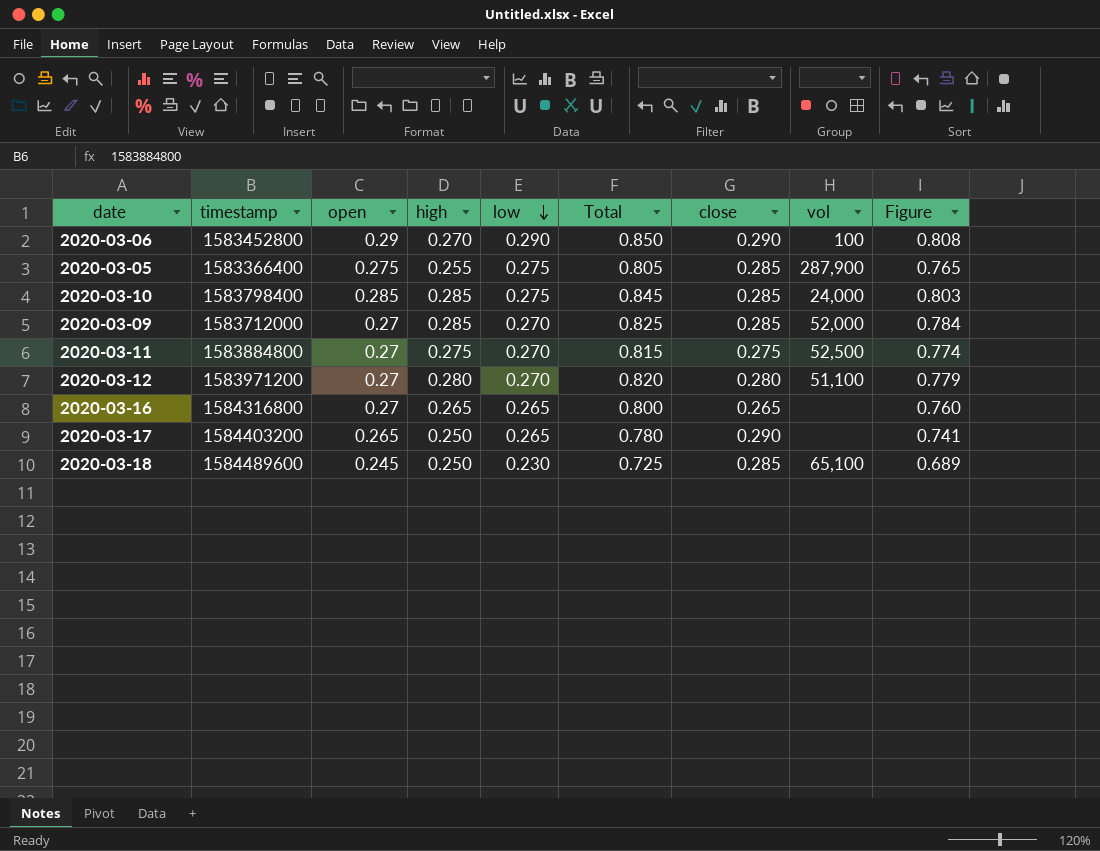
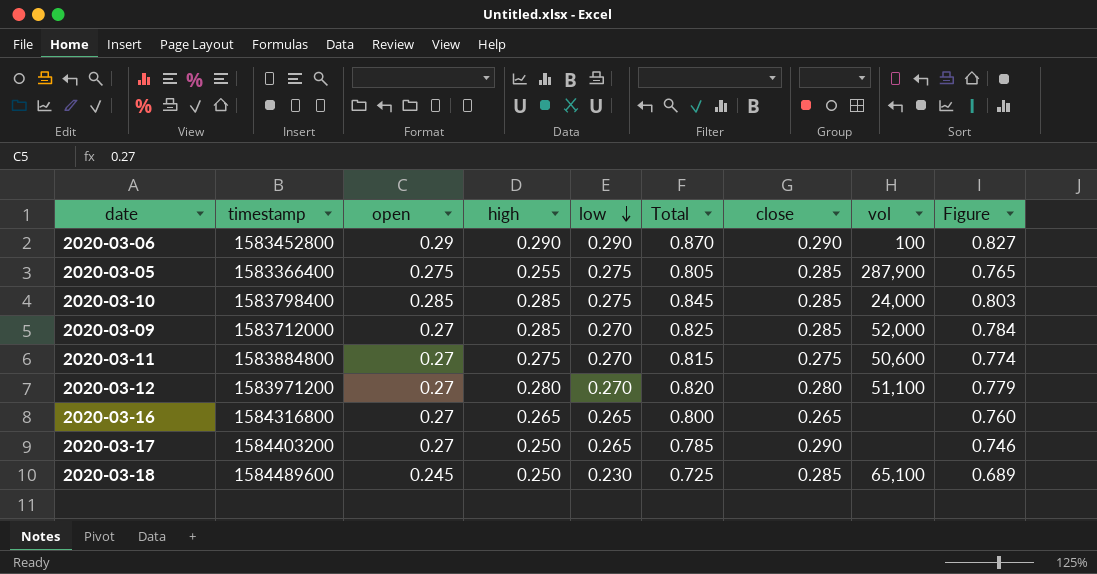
2020-03-06 | high: 0.270 -> 0.290
2020-03-06 | Total: 0.850 -> 0.870
2020-03-06 | Figure: 0.808 -> 0.827
2020-03-11 | vol: 52,500 -> 50,600
2020-03-17 | open: 0.265 -> 0.27
2020-03-17 | Total: 0.780 -> 0.785
2020-03-17 | Figure: 0.741 -> 0.746

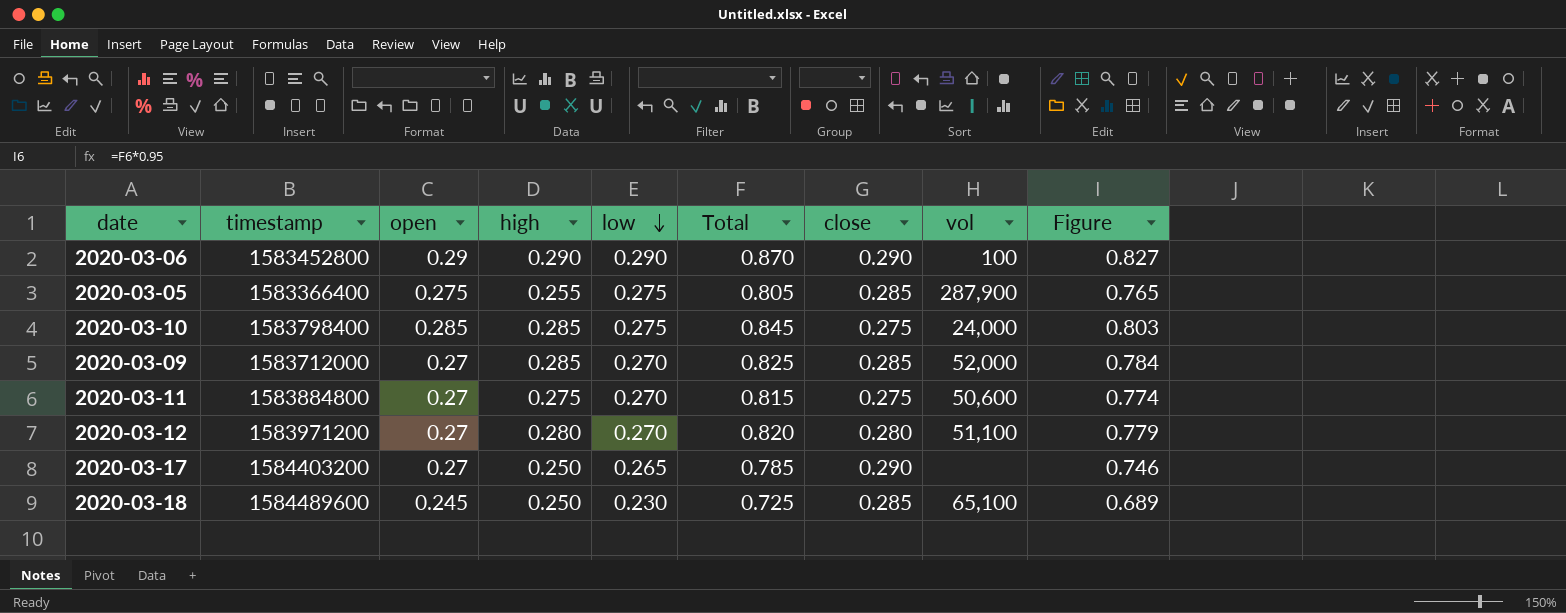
row 2020-03-16: 1584316800 | 0.27 | 0.265 | 0.265 | 0.800 | 0.265 | none | 0.760 -> none
2020-03-10 | close: 0.285 -> 0.275

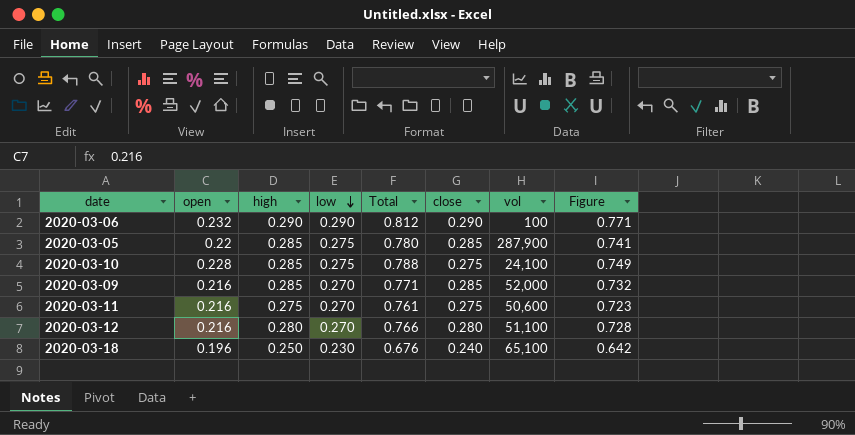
column timestamp | position: 2 -> none
row 2020-03-17: 1584403200 | 0.27 | 0.250 | 0.265 | 0.785 | 0.290 | none | 0.746 -> none
2020-03-06 | open: 0.29 -> 0.232
2020-03-06 | Total: 0.870 -> 0.812
2020-03-06 | Figure: 0.827 -> 0.771
2020-03-05 | open: 0.275 -> 0.22
2020-03-05 | high: 0.255 -> 0.285
2020-03-05 | Total: 0.805 -> 0.780
2020-03-05 | Figure: 0.765 -> 0.741
2020-03-10 | open: 0.285 -> 0.228
2020-03-10 | Total: 0.845 -> 0.788
2020-03-10 | vol: 24,000 -> 24,100
2020-03-10 | Figure: 0.803 -> 0.749
2020-03-09 | open: 0.27 -> 0.216
2020-03-09 | Total: 0.825 -> 0.771
2020-03-09 | Figure: 0.784 -> 0.732
2020-03-11 | open: 0.27 -> 0.216
2020-03-11 | Total: 0.815 -> 0.761
2020-03-11 | Figure: 0.774 -> 0.723
2020-03-12 | open: 0.27 -> 0.216
2020-03-12 | Total: 0.820 -> 0.766
2020-03-12 | Figure: 0.779 -> 0.728
2020-03-18 | open: 0.245 -> 0.196
2020-03-18 | Total: 0.725 -> 0.676
2020-03-18 | close: 0.285 -> 0.240
2020-03-18 | Figure: 0.689 -> 0.642

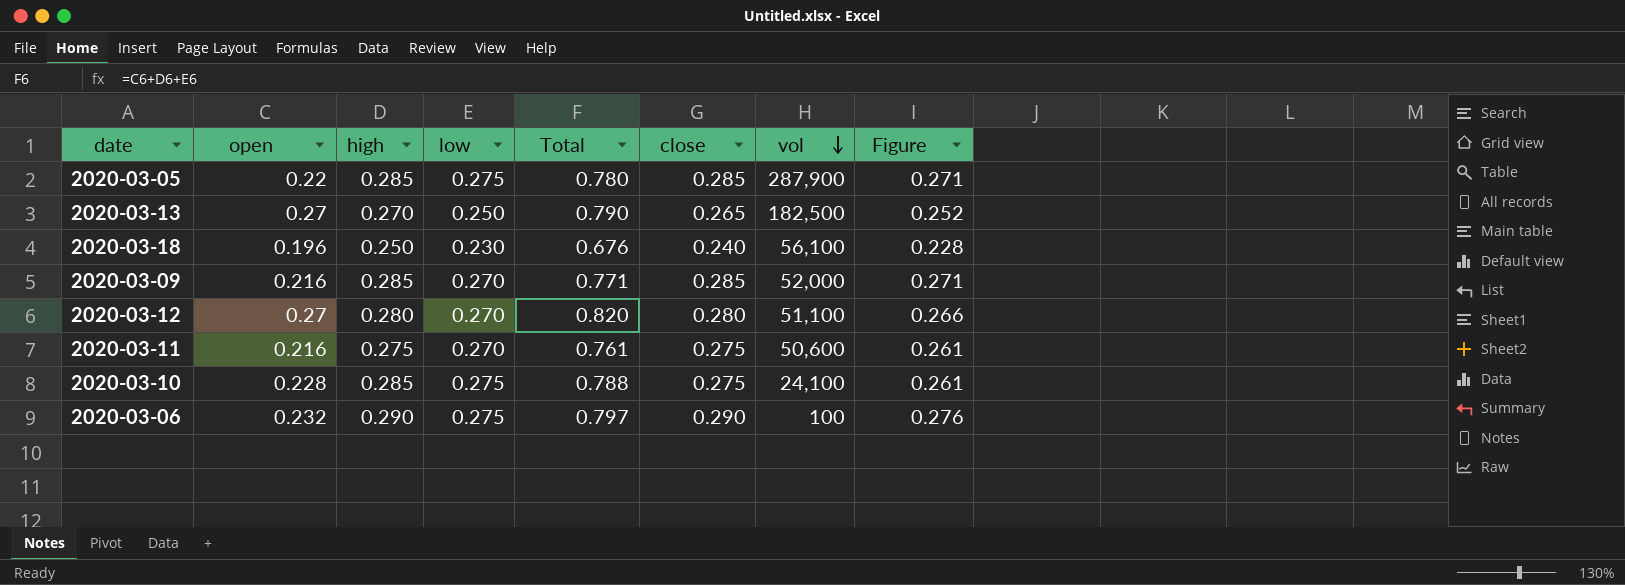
row order: low descending -> vol descending
column Figure | formula: [Total] * 0.95 -> [close] * 0.95
row 2020-03-13: none -> 0.27 | 0.270 | 0.250 | 0.790 | 0.265 | 182,500 | 0.252
2020-03-18 | vol: 65,100 -> 56,100
2020-03-12 | open: 0.216 -> 0.27
2020-03-12 | Total: 0.766 -> 0.820
2020-03-06 | low: 0.290 -> 0.275
2020-03-06 | Total: 0.812 -> 0.797

